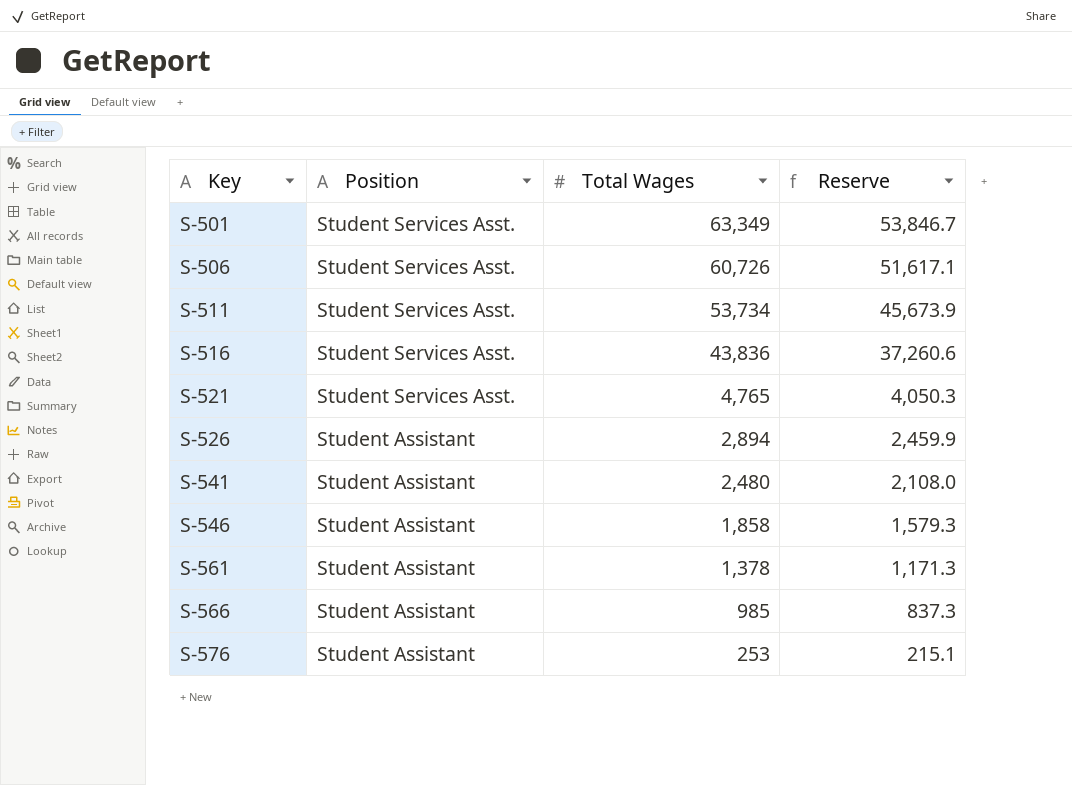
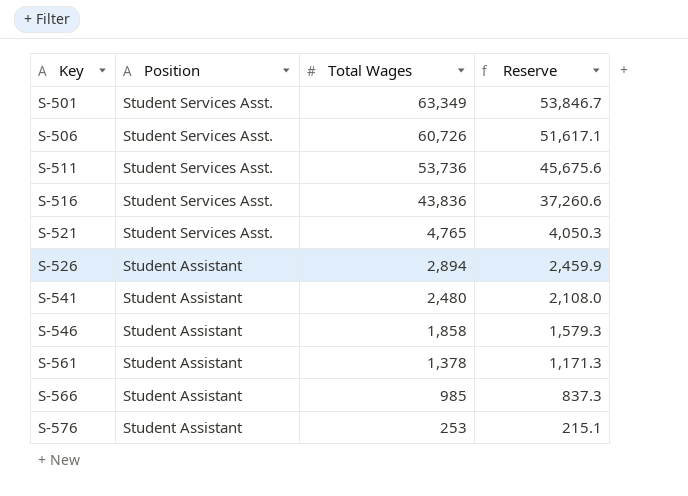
S-511 | Total Wages: 53,734 -> 53,736
S-511 | Reserve: 45,673.9 -> 45,675.6

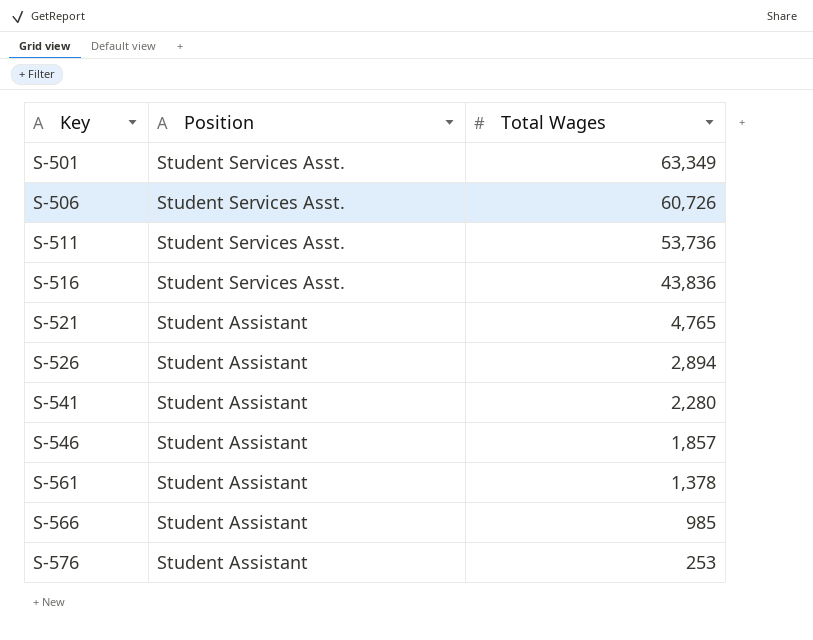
column Reserve | formula: [Total Wages] * 0.85 -> none
S-521 | Position: Student Services Asst. -> Student Assistant
S-541 | Total Wages: 2,480 -> 2,280
S-546 | Total Wages: 1,858 -> 1,857

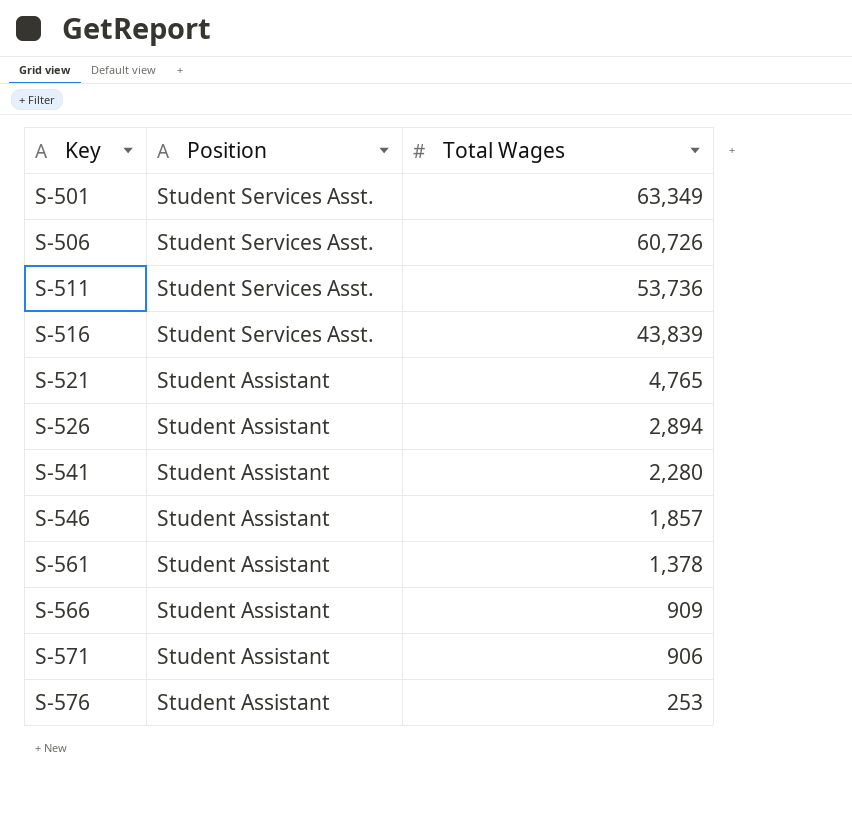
S-516 | Total Wages: 43,836 -> 43,839
S-566 | Total Wages: 985 -> 909
row S-571: none -> Student Assistant | 906

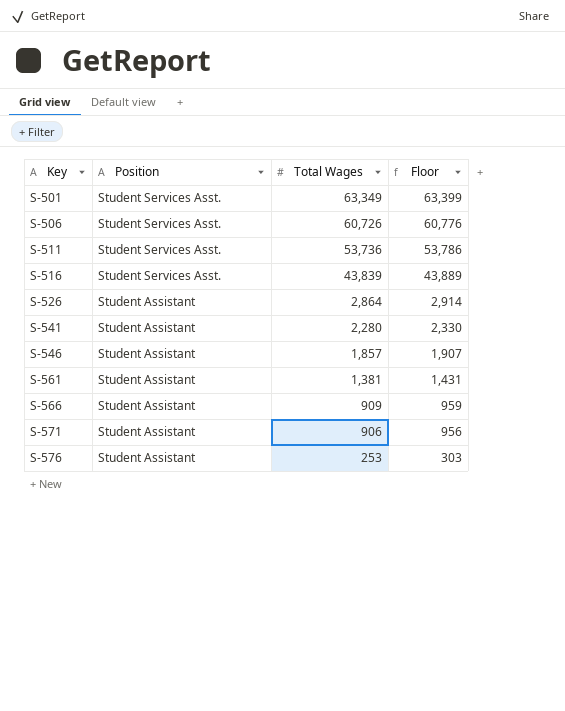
column Floor | formula: none -> [Total Wages] + 50
row S-521: Student Assistant | 4,765 -> none
S-526 | Total Wages: 2,894 -> 2,864
S-561 | Total Wages: 1,378 -> 1,381

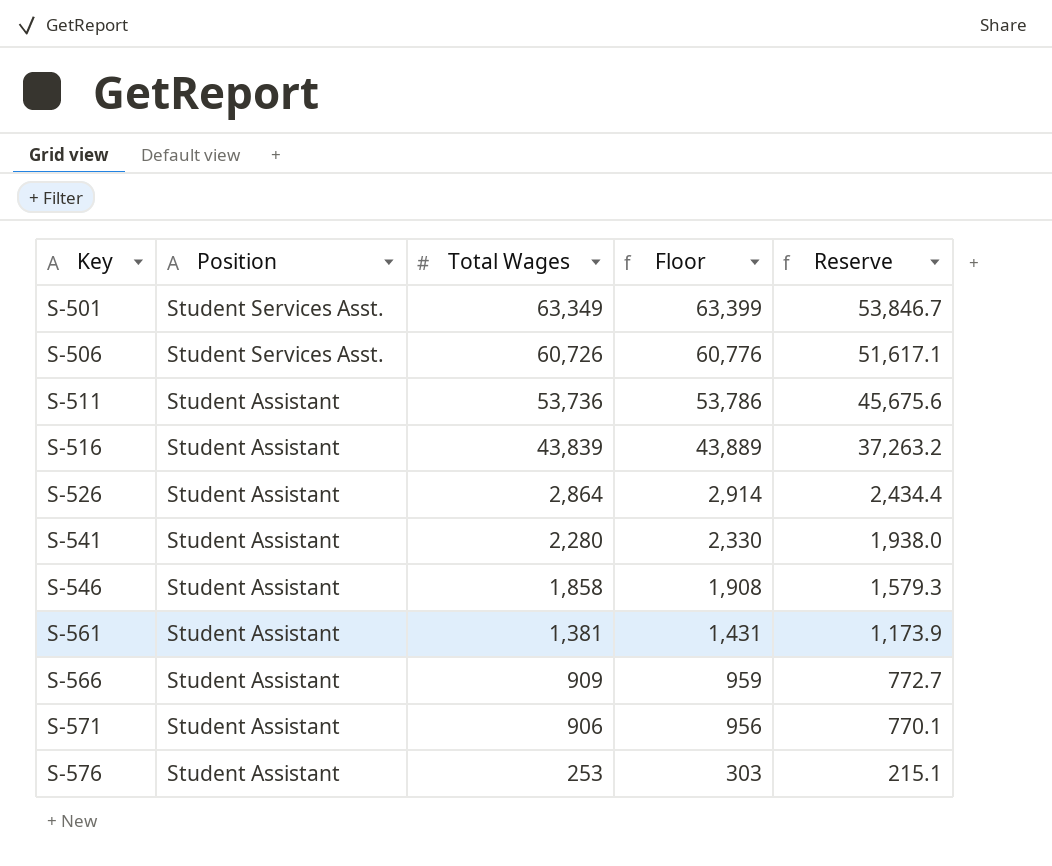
column Reserve | formula: none -> [Total Wages] * 0.85
S-511 | Position: Student Services Asst. -> Student Assistant
S-516 | Position: Student Services Asst. -> Student Assistant
S-546 | Total Wages: 1,857 -> 1,858
S-546 | Floor: 1,907 -> 1,908

